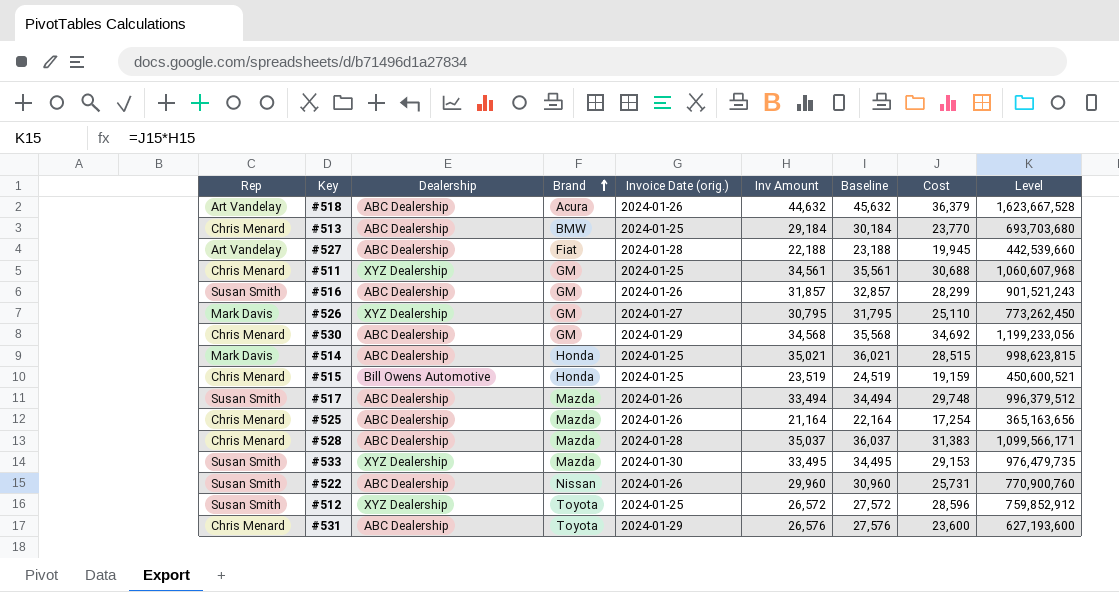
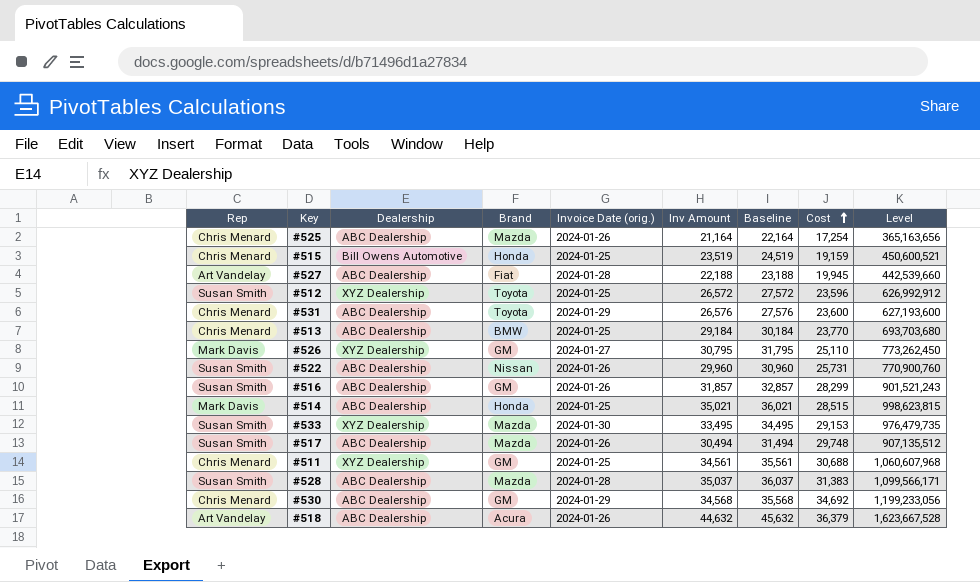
row order: Brand ascending -> Cost ascending
#512 | Cost: 28,596 -> 23,596
#512 | Level: 759,852,912 -> 626,992,912
#517 | Inv Amount: 33,494 -> 30,494
#517 | Baseline: 34,494 -> 31,494
#517 | Level: 996,379,512 -> 907,135,512
#528 | Rep: Chris Menard -> Susan Smith

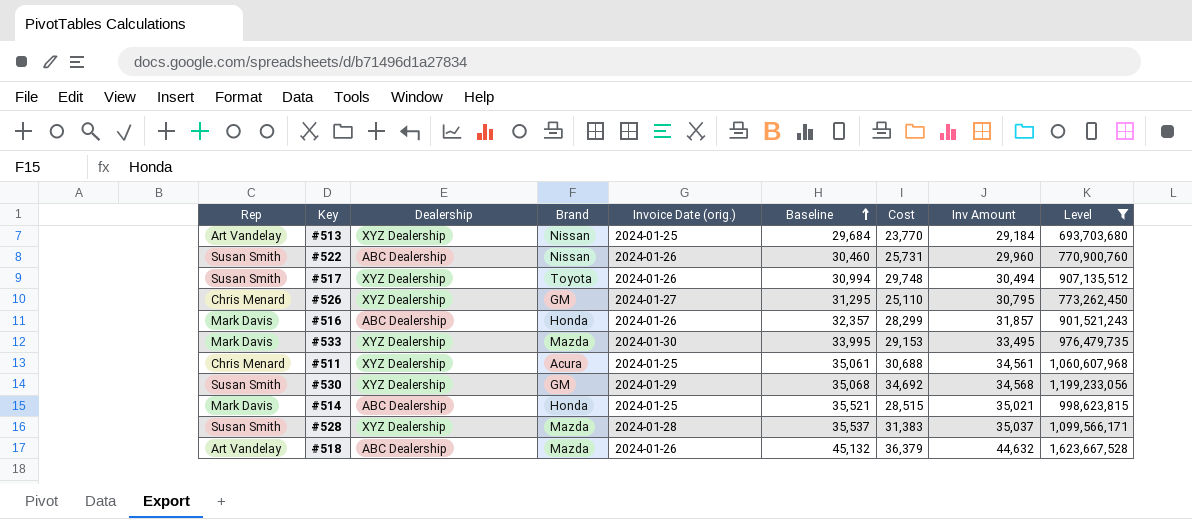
filter: none -> Level >= 693,703,680
row order: Cost ascending -> Baseline ascending
column Baseline | formula: [Inv Amount] + 1000 -> [Inv Amount] + 500
column Inv Amount | position: 6 -> 8
#513 | Rep: Chris Menard -> Art Vandelay
#513 | Dealership: ABC Dealership -> XYZ Dealership
#513 | Brand: BMW -> Nissan
#517 | Dealership: ABC Dealership -> XYZ Dealership
#517 | Brand: Mazda -> Toyota
#526 | Rep: Mark Davis -> Chris Menard
#516 | Rep: Susan Smith -> Mark Davis
#516 | Brand: GM -> Honda
#533 | Rep: Susan Smith -> Mark Davis
#511 | Brand: GM -> Acura
#530 | Rep: Chris Menard -> Susan Smith
#530 | Dealership: ABC Dealership -> XYZ Dealership
#528 | Dealership: ABC Dealership -> XYZ Dealership
#518 | Brand: Acura -> Mazda

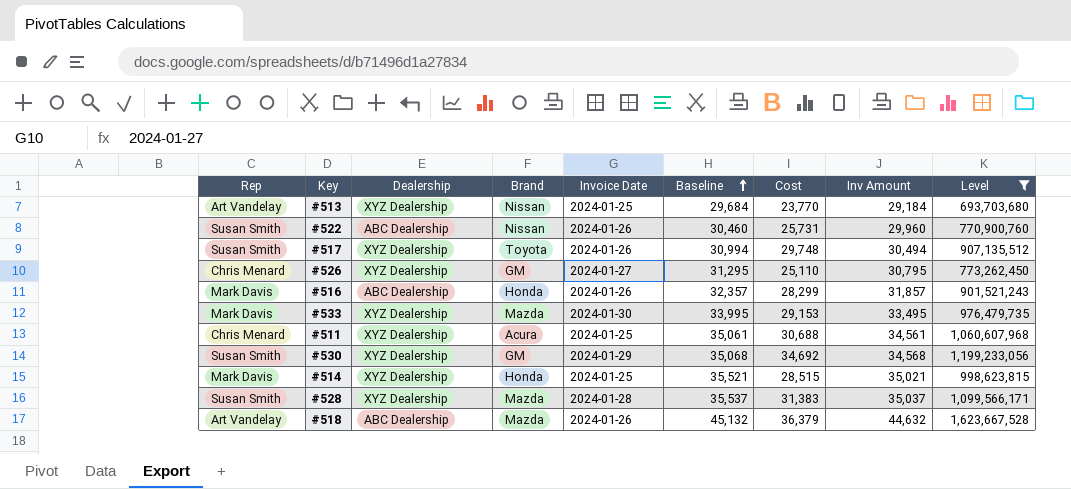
column name: Invoice Date (orig.) -> Invoice Date
#514 | Dealership: ABC Dealership -> XYZ Dealership

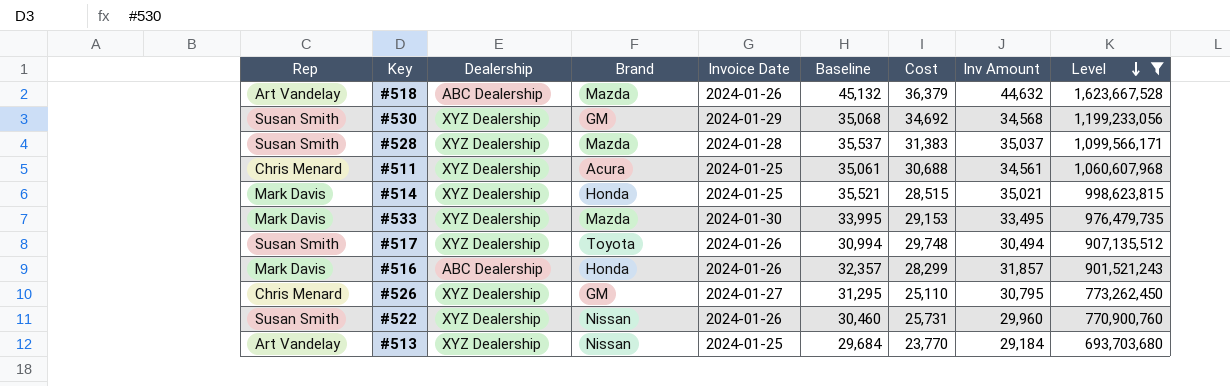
row order: Baseline ascending -> Level descending
#522 | Dealership: ABC Dealership -> XYZ Dealership

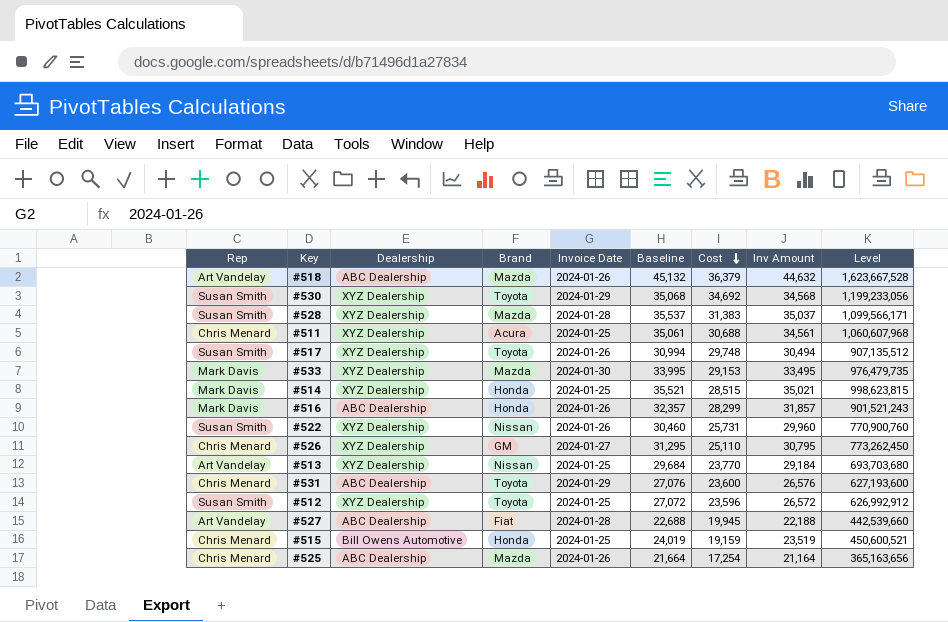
filter: Level >= 693,703,680 -> none
row order: Level descending -> Cost descending
#530 | Brand: GM -> Toyota

